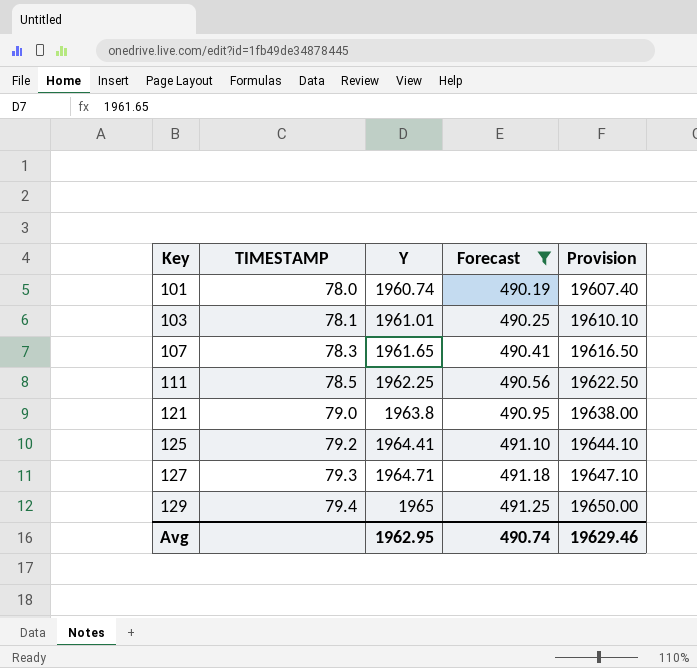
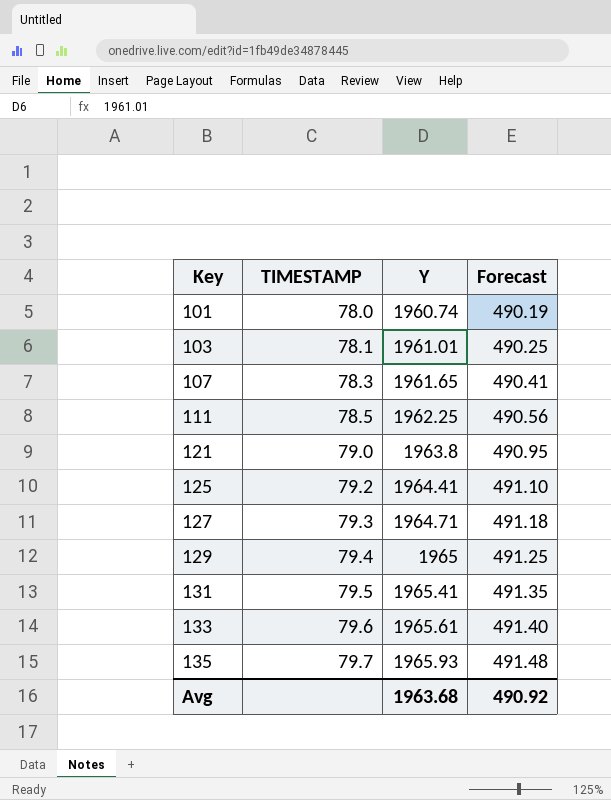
filter: Forecast <= 491.25 -> none
column Provision | formula: [Y] * 10 -> none
Avg | Y: 1962.95 -> 1963.68
Avg | Forecast: 490.74 -> 490.92

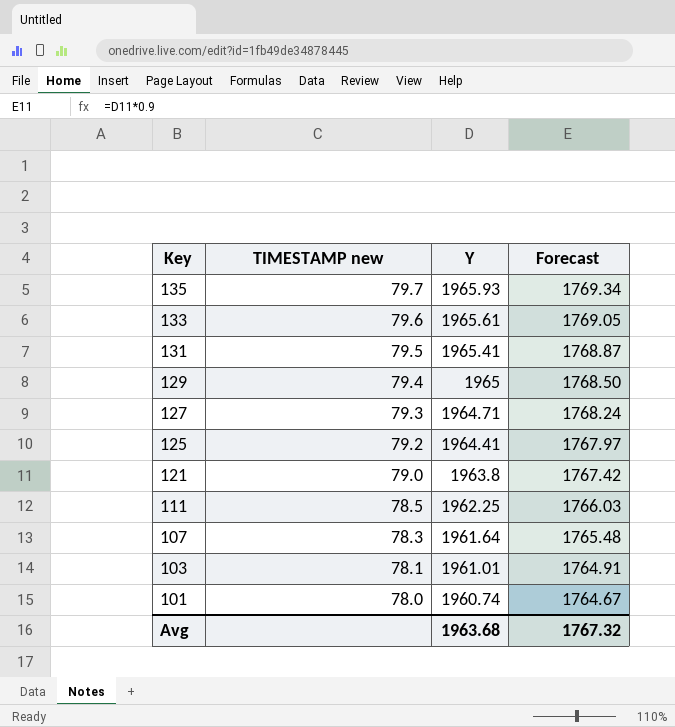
row order: Key ascending -> Key descending
column name: TIMESTAMP -> TIMESTAMP new
column Forecast | formula: [Y] * 0.25 -> [Y] * 0.9
107 | Y: 1961.65 -> 1961.64
Avg | Forecast: 490.92 -> 1767.32

